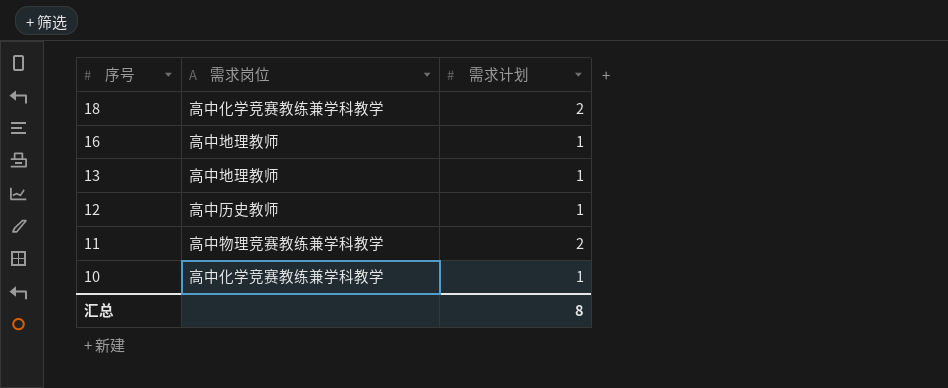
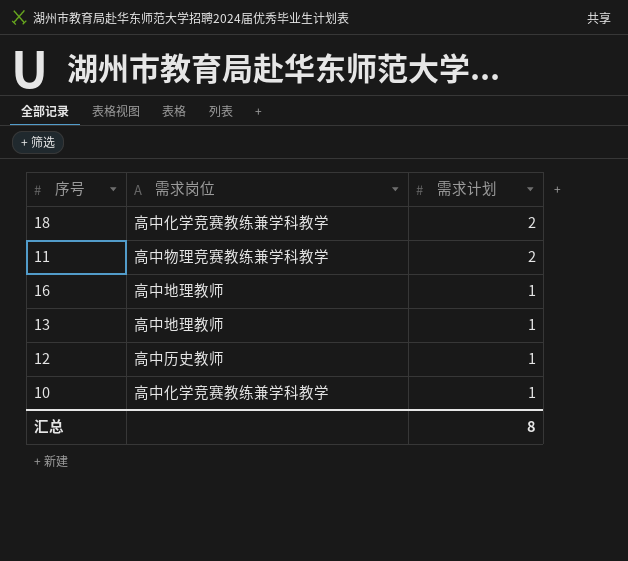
row order: 序号 descending -> 需求计划 descending

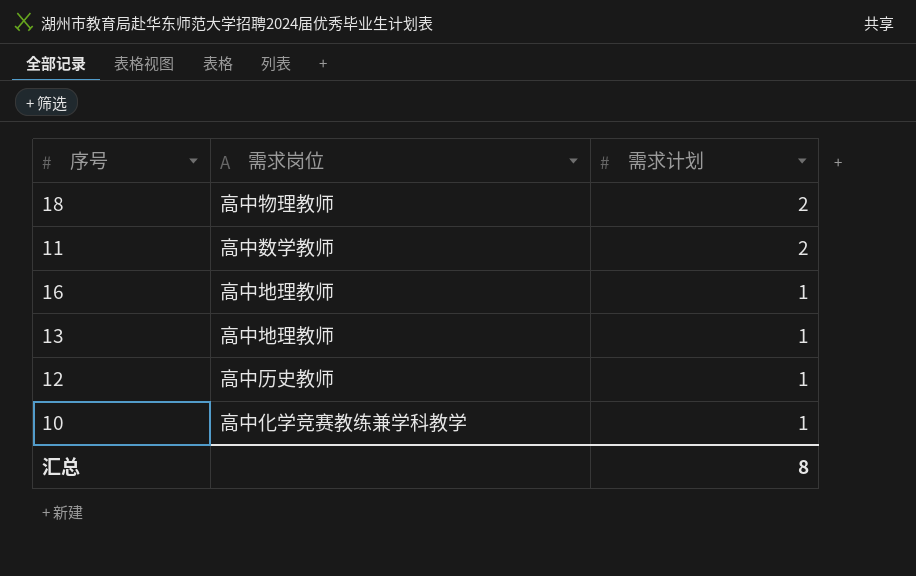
18 | 需求岗位: 高中化学竞赛教练兼学科教学 -> 高中物理教师
11 | 需求岗位: 高中物理竞赛教练兼学科教学 -> 高中数学教师

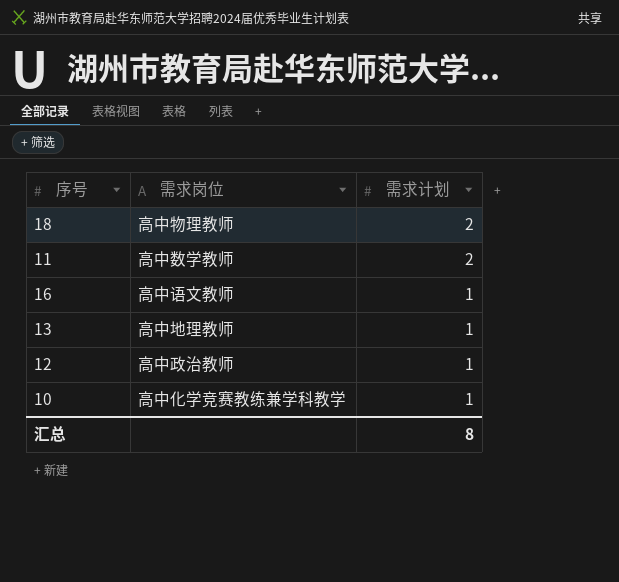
16 | 需求岗位: 高中地理教师 -> 高中语文教师
12 | 需求岗位: 高中历史教师 -> 高中政治教师

